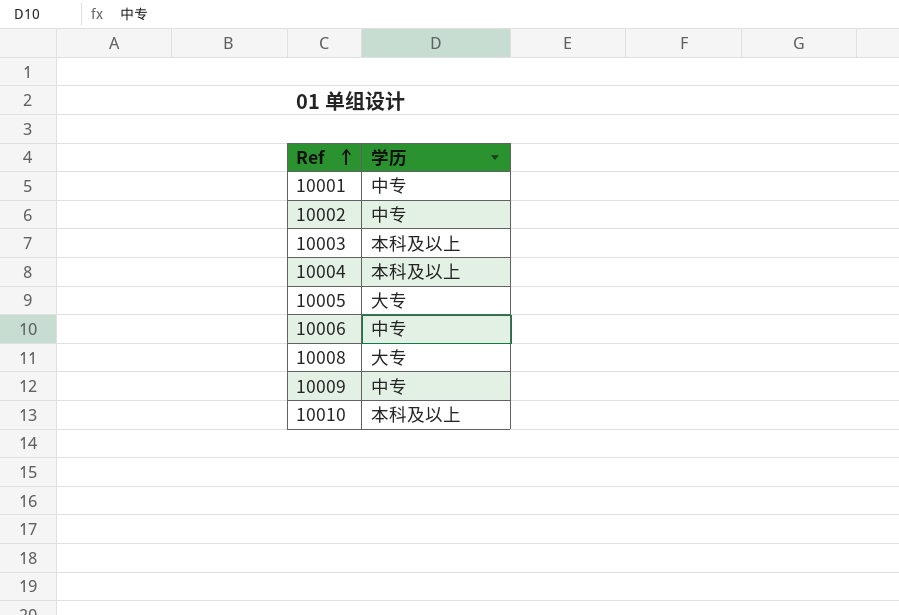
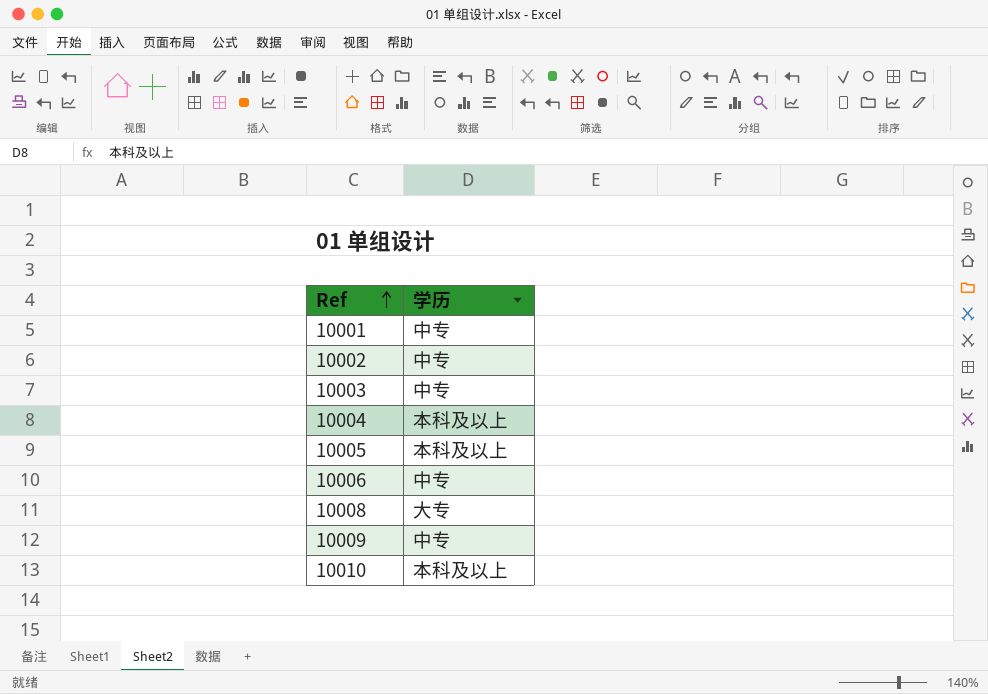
10003 | 学历: 本科及以上 -> 中专
10005 | 学历: 大专 -> 本科及以上

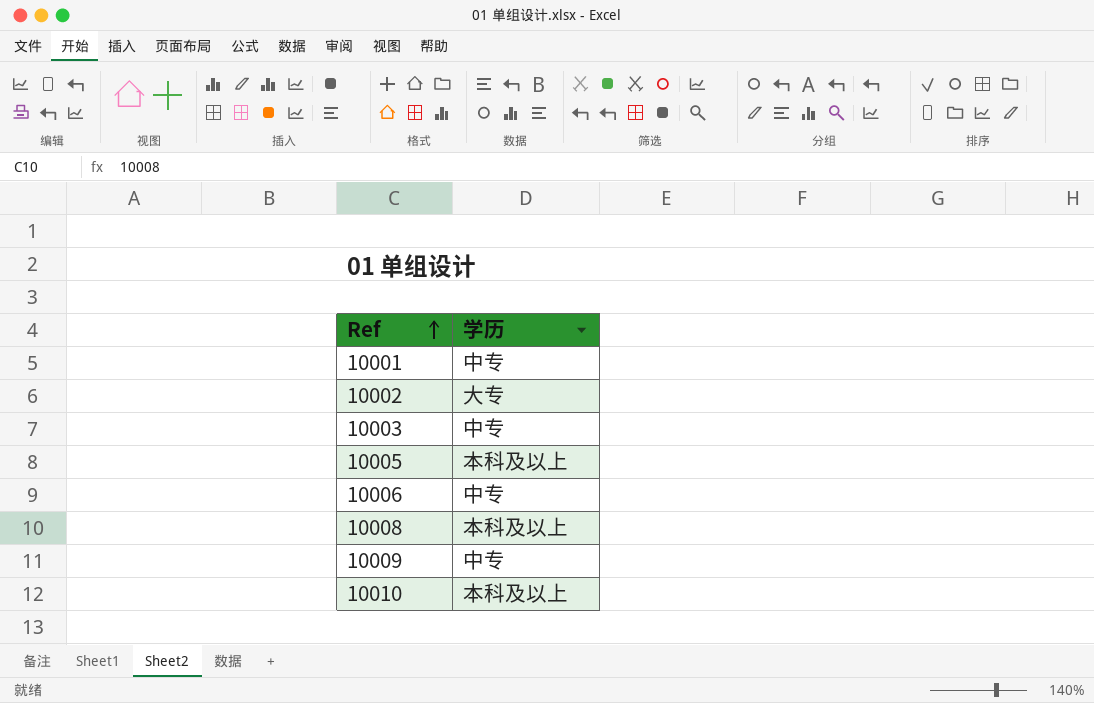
row 10004: 本科及以上 -> none
10002 | 学历: 中专 -> 大专
10008 | 学历: 大专 -> 本科及以上

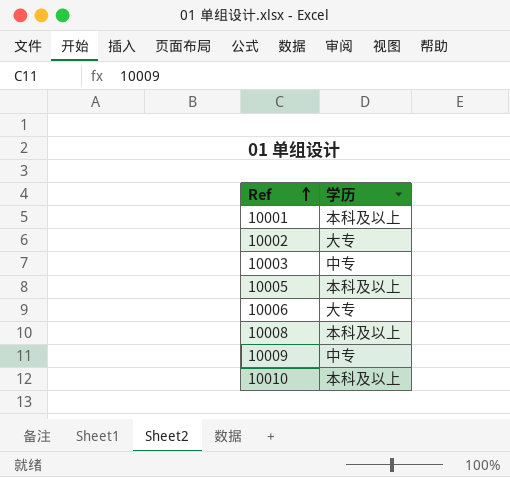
10001 | 学历: 中专 -> 本科及以上
10006 | 学历: 中专 -> 大专

